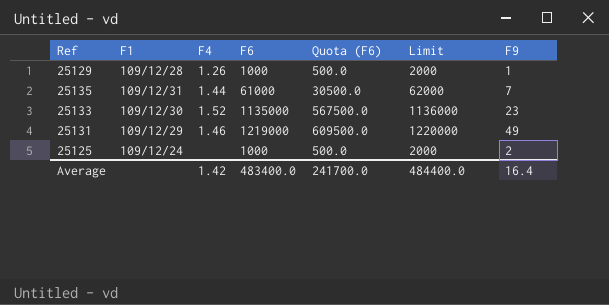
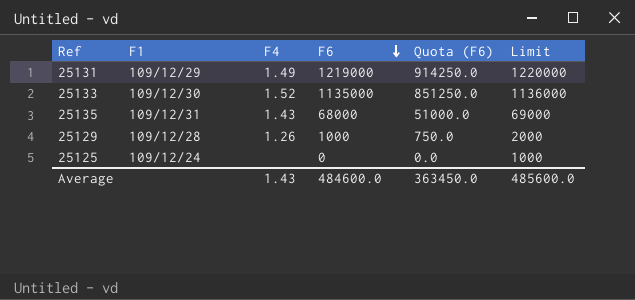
row order: none -> F6 descending
column F9 | position: 7 -> none
column Quota (F6) | formula: [F6] * 0.5 -> [F6] * 0.75
25131 | F4: 1.46 -> 1.49
25135 | F4: 1.44 -> 1.43
25135 | F6: 61000 -> 68000
25135 | Limit: 62000 -> 69000
25125 | F6: 1000 -> 0
25125 | Limit: 2000 -> 1000
Average | F4: 1.42 -> 1.43
Average | F6: 483400.0 -> 484600.0
Average | Quota (F6): 241700.0 -> 363450.0
Average | Limit: 484400.0 -> 485600.0

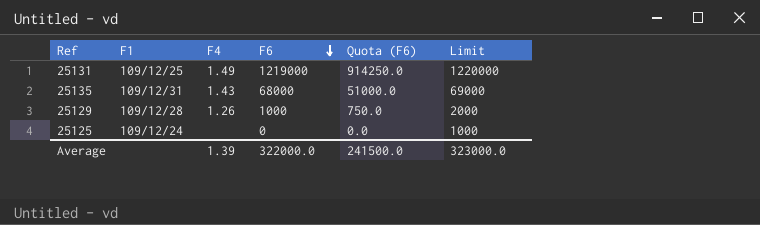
row 25133: 109/12/30 | 1.52 | 1135000 | 851250.0 | 1136000 -> none
25131 | F1: 109/12/29 -> 109/12/25
Average | F4: 1.43 -> 1.39
Average | F6: 484600.0 -> 322000.0
Average | Quota (F6): 363450.0 -> 241500.0
Average | Limit: 485600.0 -> 323000.0

